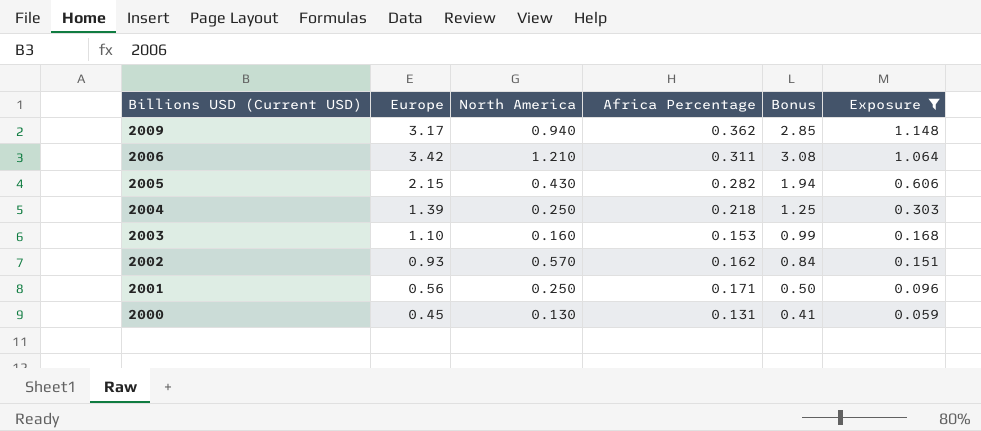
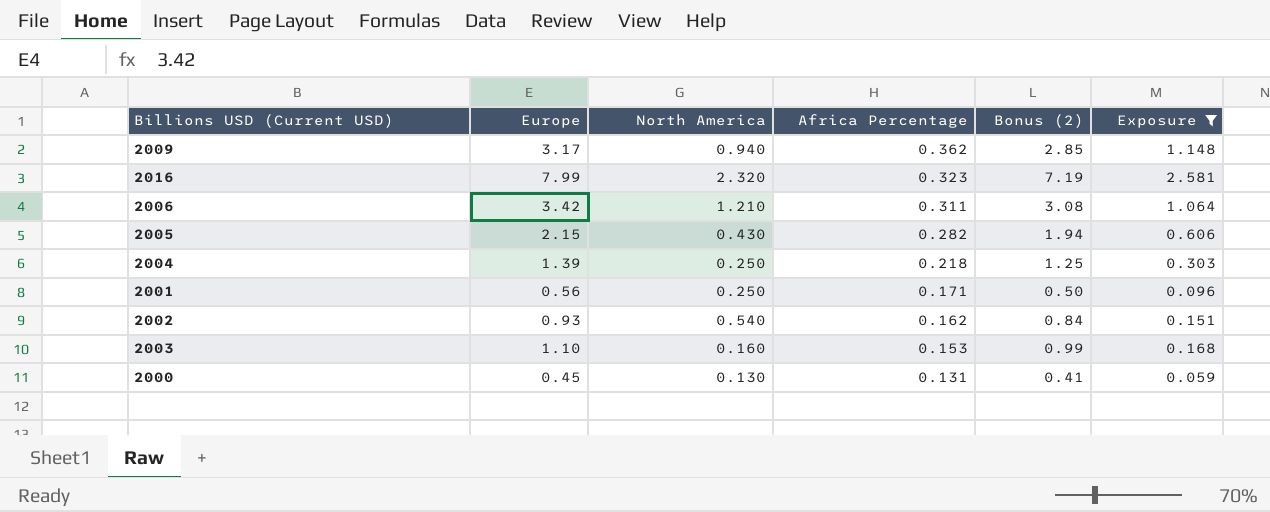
row order: Billions USD (Current USD) descending -> Africa Percentage descending
column name: Bonus -> Bonus (2)
row 2016: none -> 7.99 | 2.320 | 0.323 | 7.19 | 2.581
2002 | North America: 0.570 -> 0.540

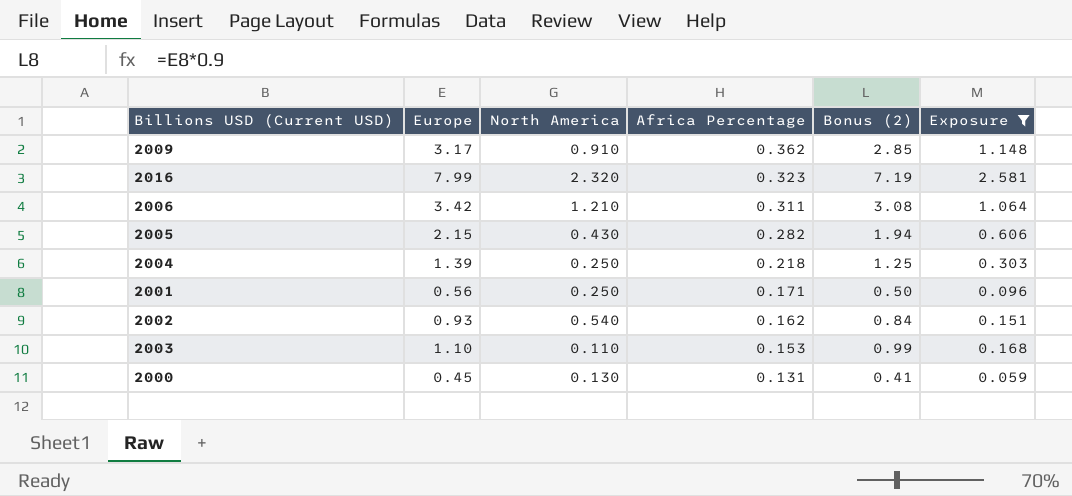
2009 | North America: 0.940 -> 0.910
2003 | North America: 0.160 -> 0.110

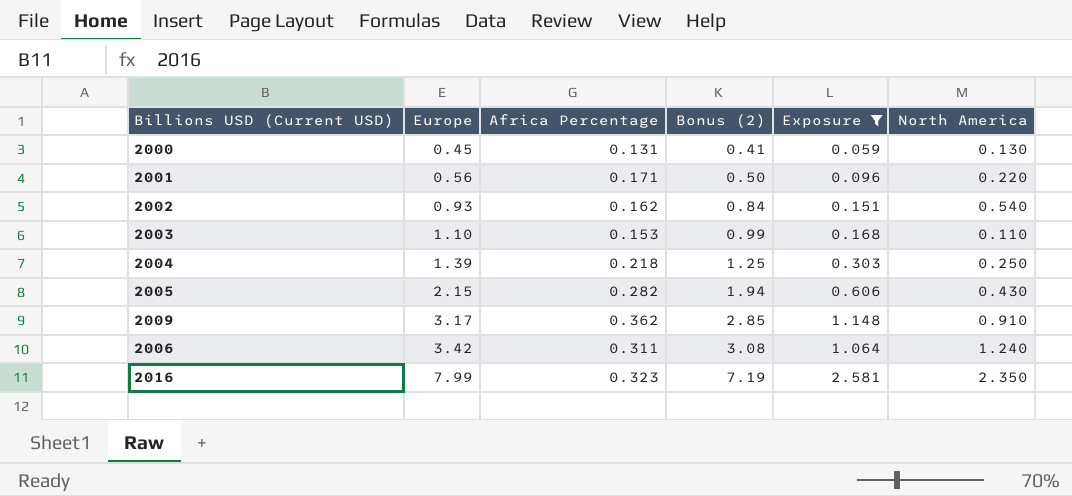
row order: Africa Percentage descending -> Europe ascending
column North America | position: 3 -> 6
2001 | North America: 0.250 -> 0.220
2006 | North America: 1.210 -> 1.240
2016 | North America: 2.320 -> 2.350

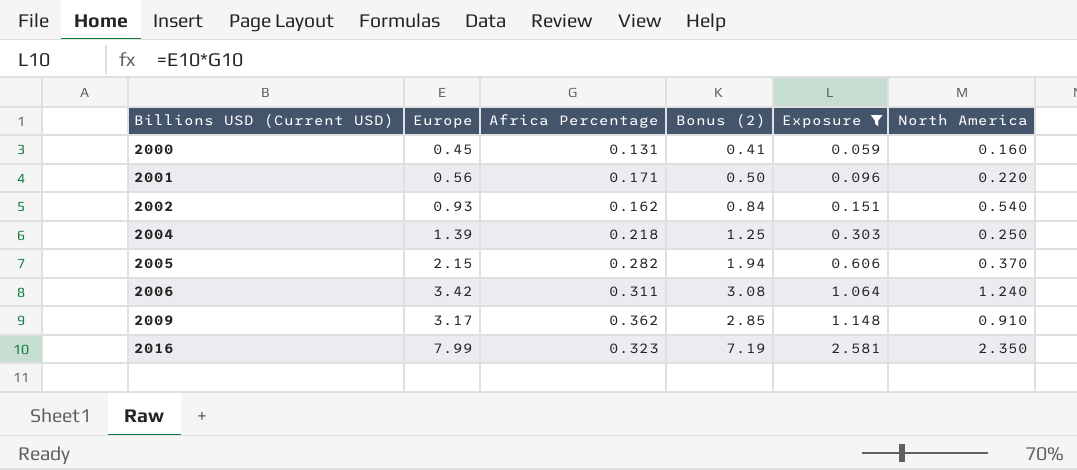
row order: Europe ascending -> Billions USD (Current USD) ascending
row 2003: 1.10 | 0.153 | 0.99 | 0.168 | 0.110 -> none
2000 | North America: 0.130 -> 0.160
2005 | North America: 0.430 -> 0.370

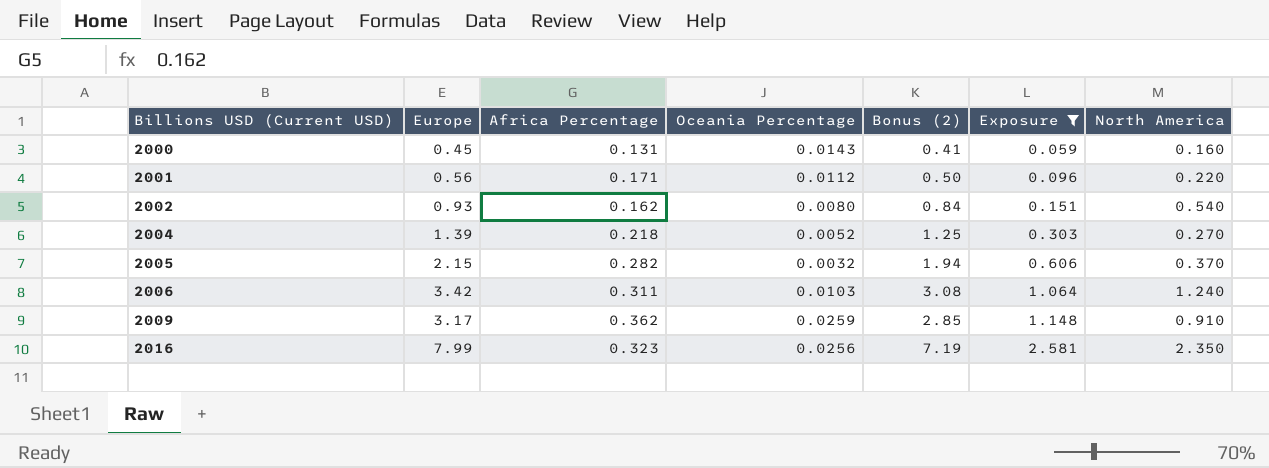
column Oceania Percentage | position: none -> 4
2004 | North America: 0.250 -> 0.270

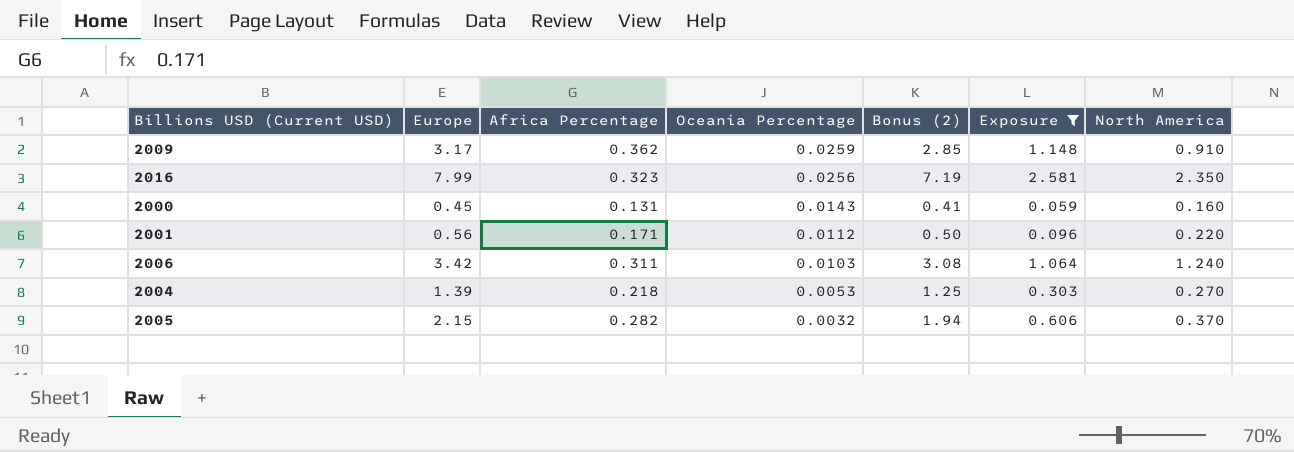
row order: Billions USD (Current USD) ascending -> Oceania Percentage descending
row 2002: 0.93 | 0.162 | 0.0080 | 0.84 | 0.151 | 0.540 -> none
2004 | Oceania Percentage: 0.0052 -> 0.0053

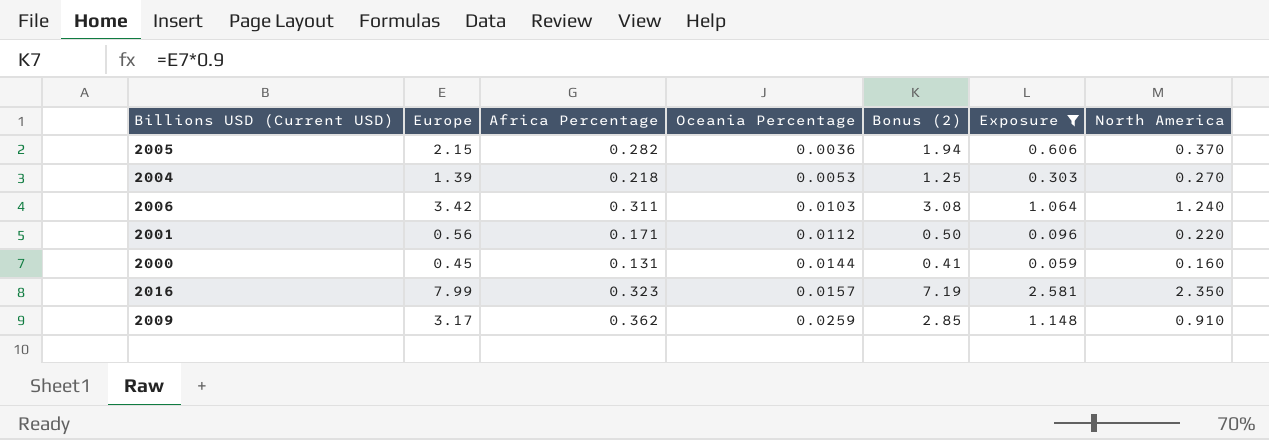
row order: Oceania Percentage descending -> Oceania Percentage ascending
2005 | Oceania Percentage: 0.0032 -> 0.0036
2000 | Oceania Percentage: 0.0143 -> 0.0144
2016 | Oceania Percentage: 0.0256 -> 0.0157

